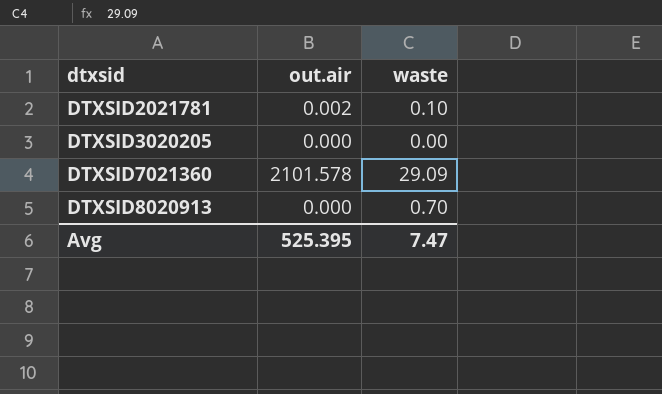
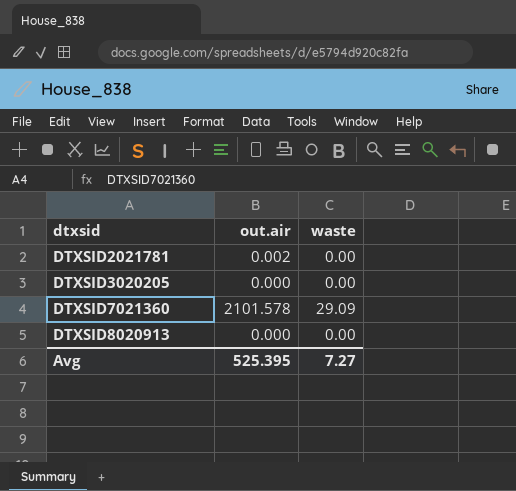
DTXSID2021781 | waste: 0.10 -> 0.00
DTXSID8020913 | waste: 0.70 -> 0.00
Avg | waste: 7.47 -> 7.27

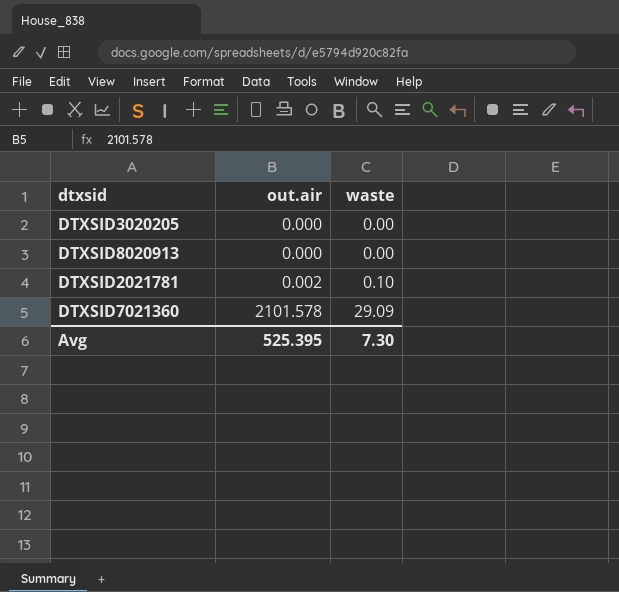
row order: dtxsid ascending -> out.air ascending
DTXSID2021781 | waste: 0.00 -> 0.10
Avg | waste: 7.27 -> 7.30

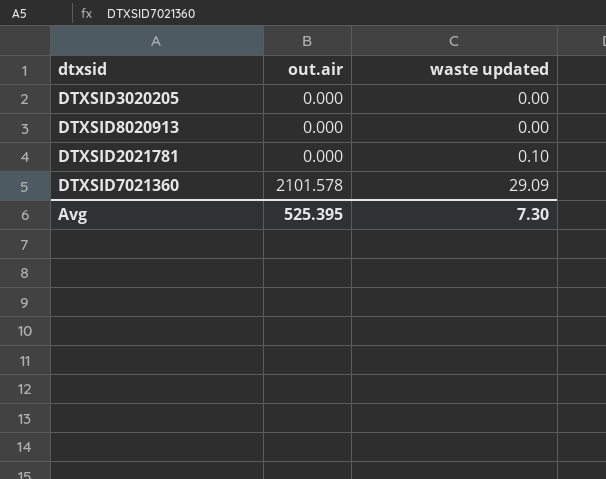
column name: waste -> waste updated
DTXSID2021781 | out.air: 0.002 -> 0.000

